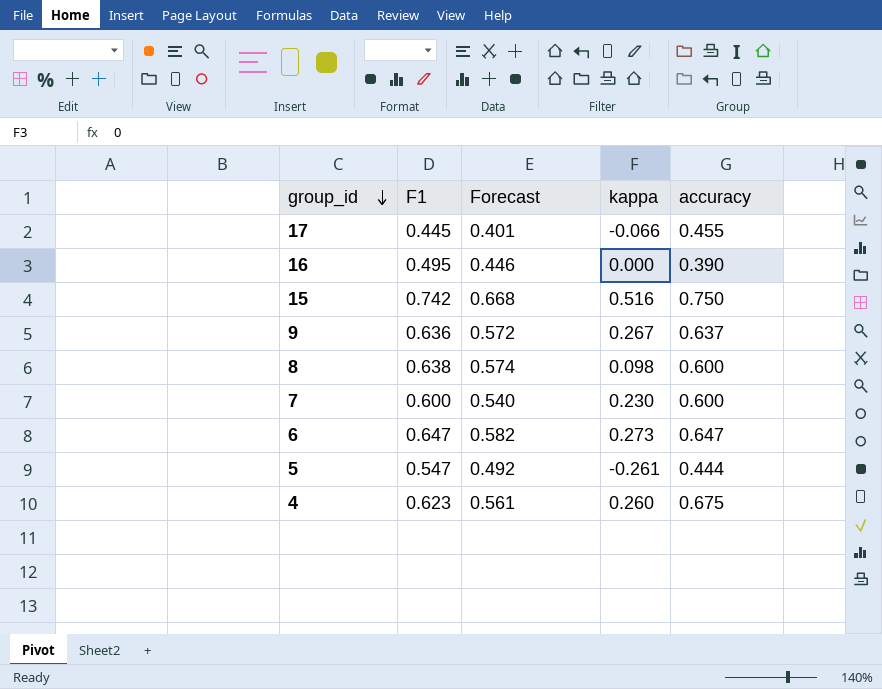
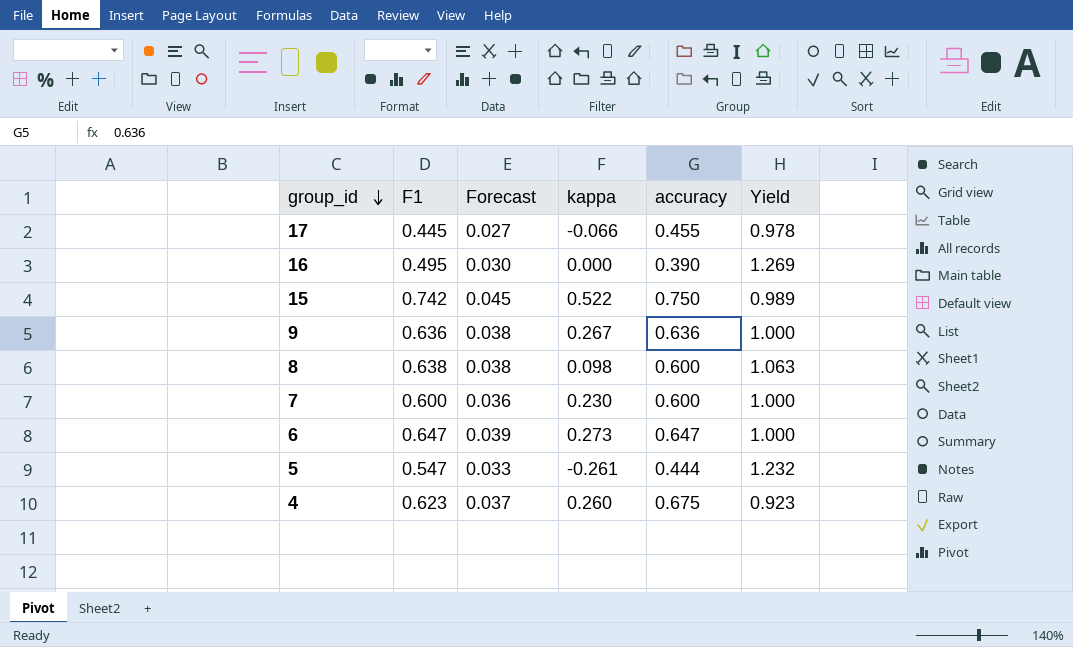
column Forecast | formula: [F1] * 0.9 -> [F1] * 0.06
column Yield | formula: none -> [F1] / [accuracy]
15 | kappa: 0.516 -> 0.522
9 | accuracy: 0.637 -> 0.636

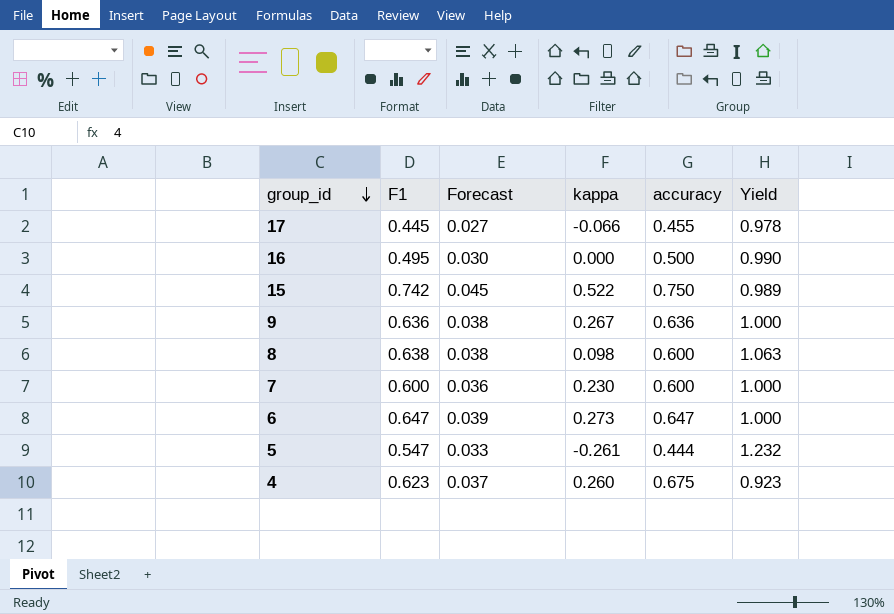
16 | accuracy: 0.390 -> 0.500
16 | Yield: 1.269 -> 0.990

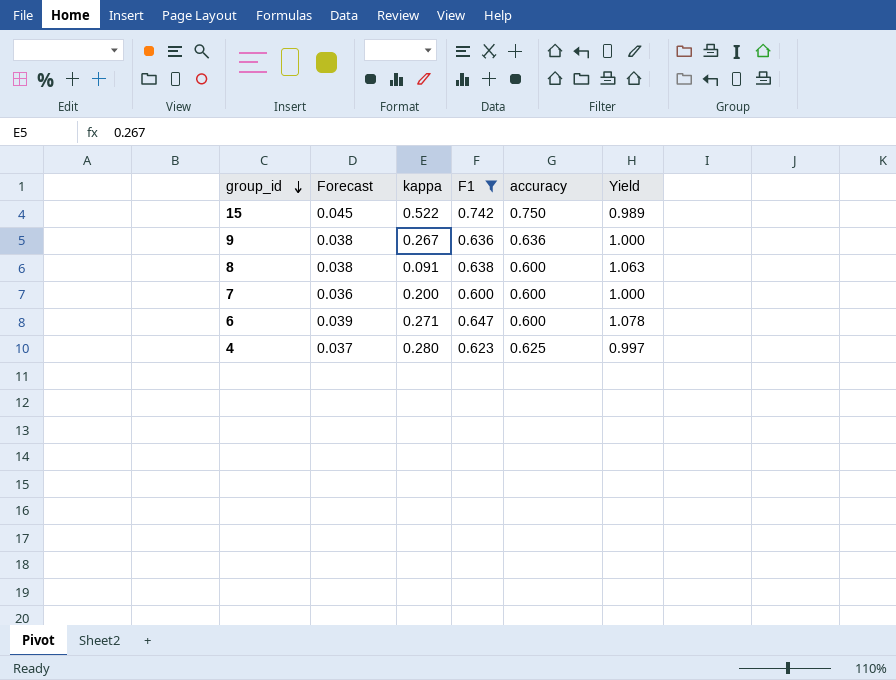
filter: none -> F1 >= 0.600
column F1 | position: 2 -> 4
8 | kappa: 0.098 -> 0.091
7 | kappa: 0.230 -> 0.200
6 | kappa: 0.273 -> 0.271
6 | accuracy: 0.647 -> 0.600
6 | Yield: 1.000 -> 1.078
4 | kappa: 0.260 -> 0.280
4 | accuracy: 0.675 -> 0.625
4 | Yield: 0.923 -> 0.997

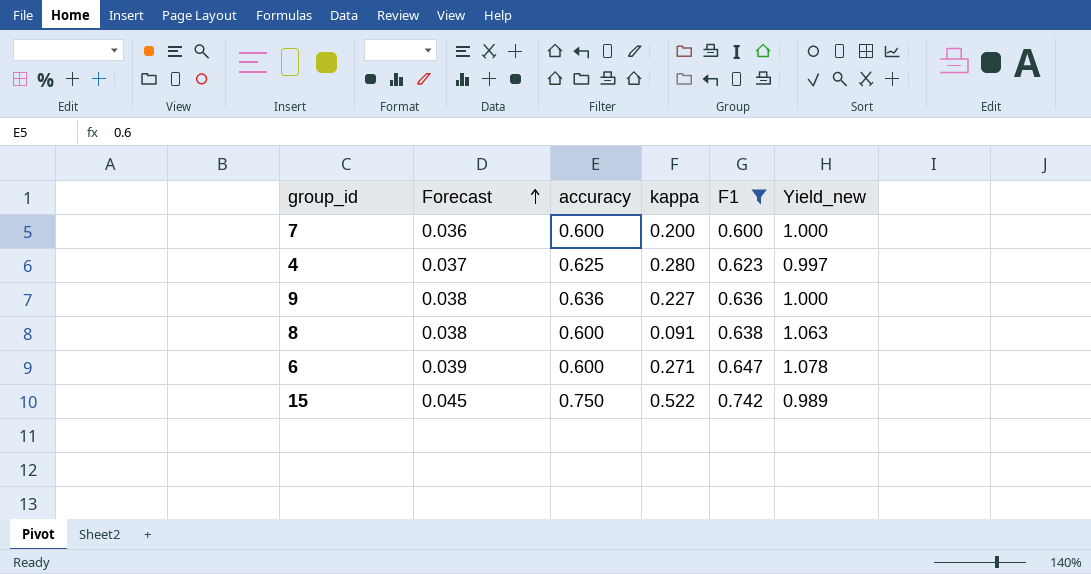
row order: group_id descending -> Forecast ascending
column accuracy | position: 5 -> 3
column name: Yield -> Yield_new
9 | kappa: 0.267 -> 0.227

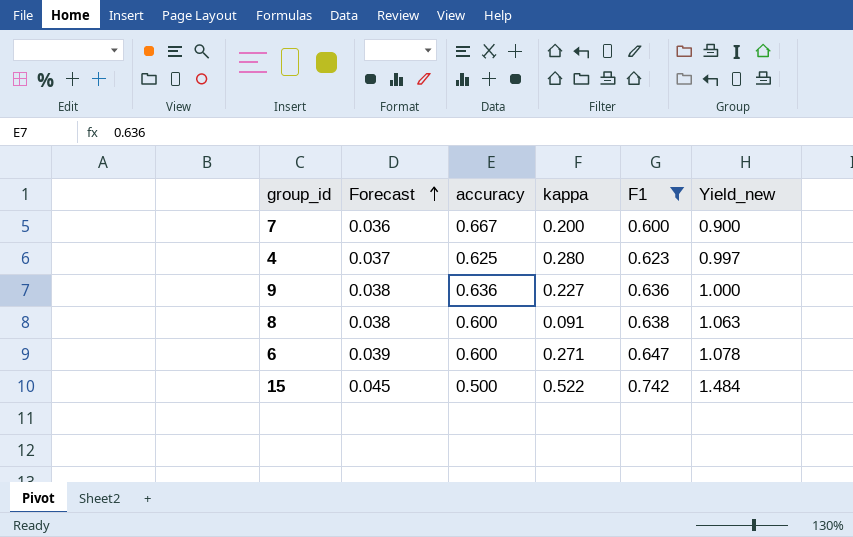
7 | accuracy: 0.600 -> 0.667
7 | Yield_new: 1.000 -> 0.900
15 | accuracy: 0.750 -> 0.500
15 | Yield_new: 0.989 -> 1.484

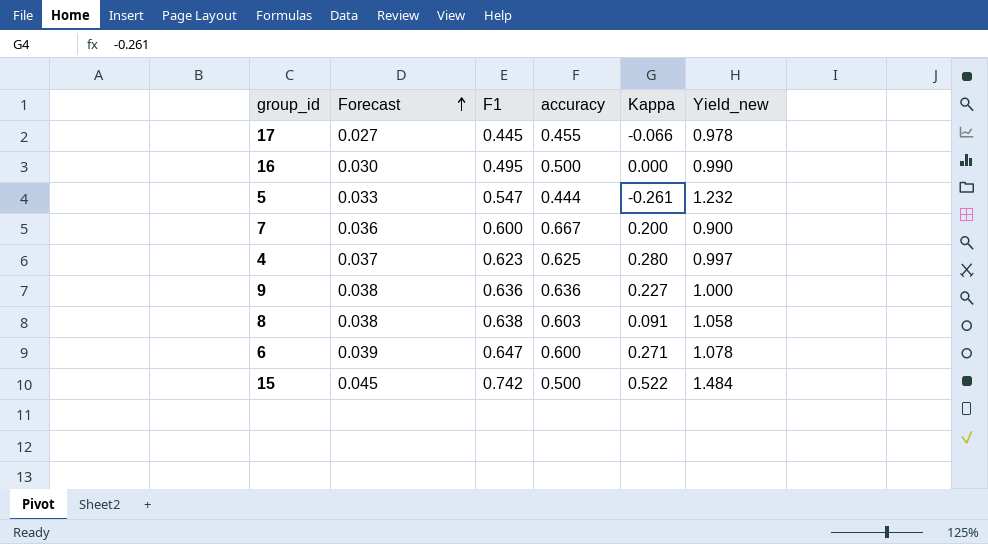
filter: F1 >= 0.600 -> none
column F1 | position: 5 -> 3
column name: kappa -> Kappa
8 | accuracy: 0.600 -> 0.603
8 | Yield_new: 1.063 -> 1.058

